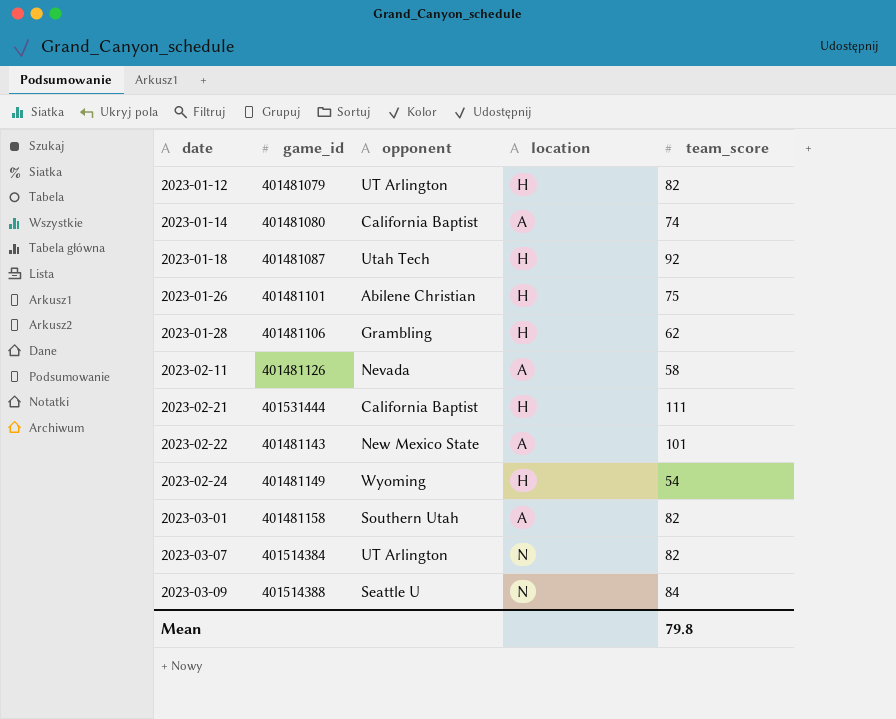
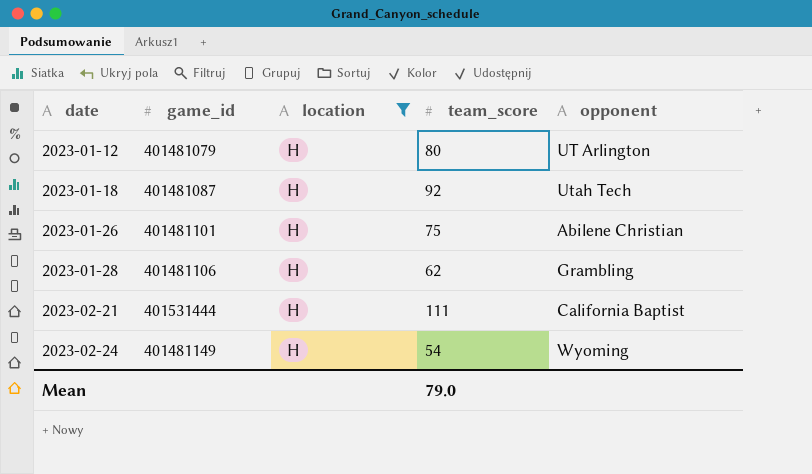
filter: none -> location = H
column opponent | position: 3 -> 5
2023-01-12 | team_score: 82 -> 80
Mean | team_score: 79.8 -> 79.0

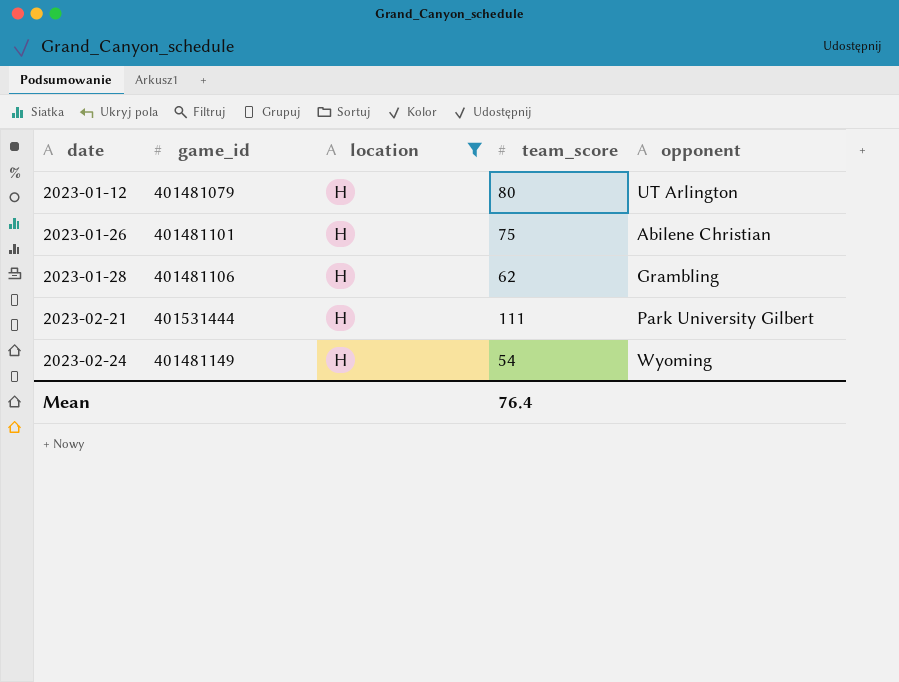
row 2023-01-18: 401481087 | H | 92 | Utah Tech -> none
2023-02-21 | opponent: California Baptist -> Park University Gilbert
Mean | team_score: 79.0 -> 76.4

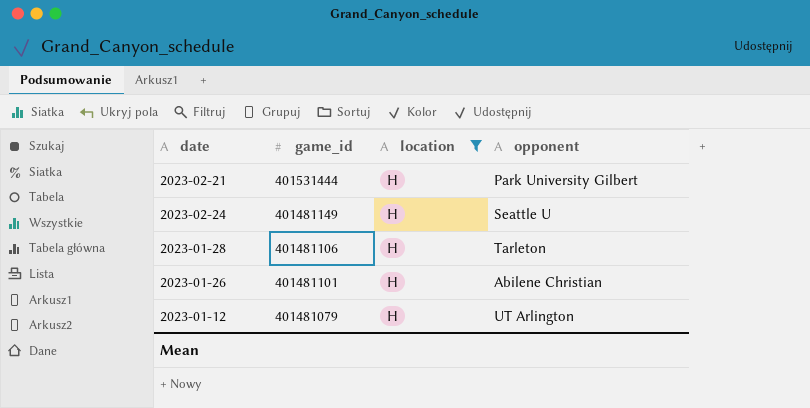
row order: date ascending -> game_id descending
column team_score | position: 4 -> none
2023-02-24 | opponent: Wyoming -> Seattle U
2023-01-28 | opponent: Grambling -> Tarleton

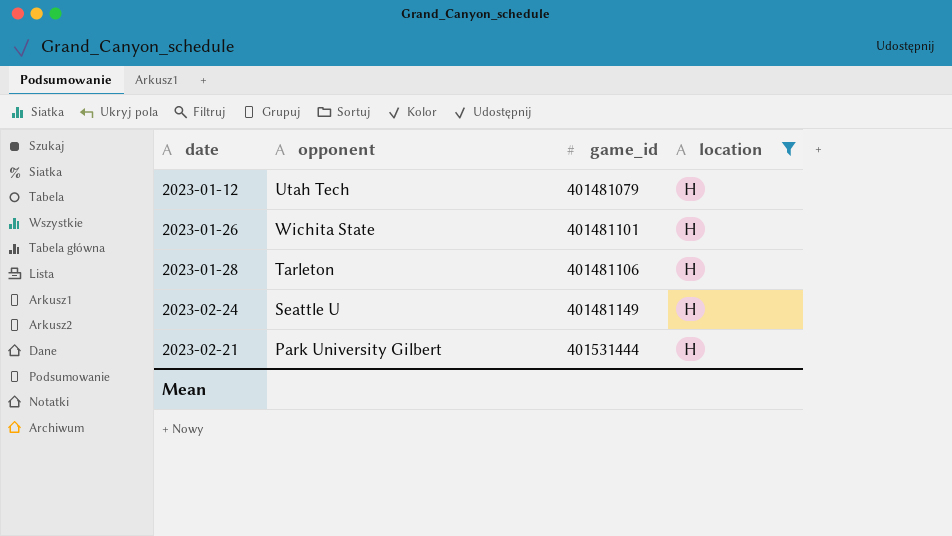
row order: game_id descending -> game_id ascending
column opponent | position: 4 -> 2
2023-01-12 | opponent: UT Arlington -> Utah Tech
2023-01-26 | opponent: Abilene Christian -> Wichita State

